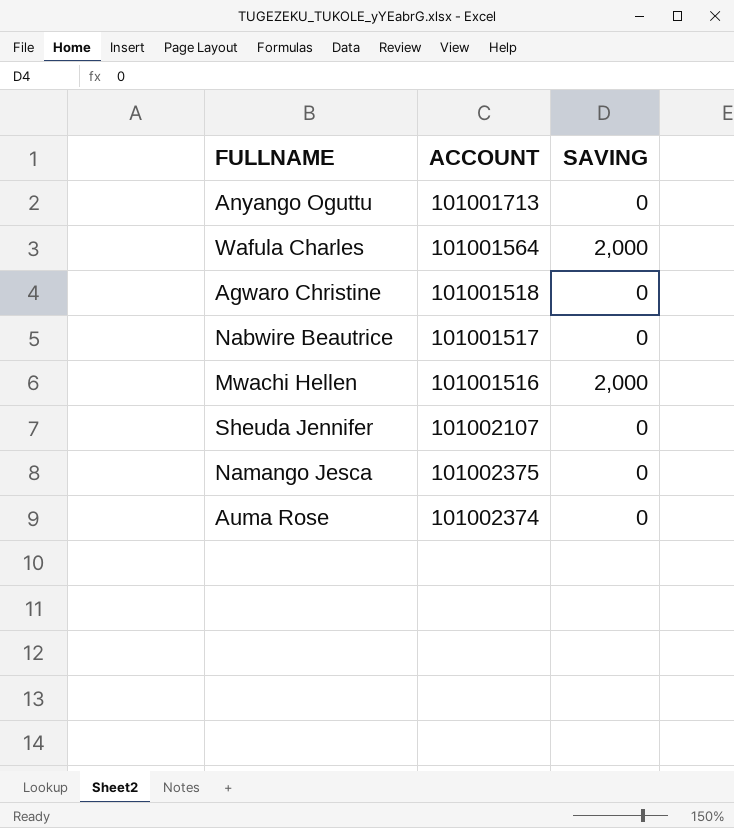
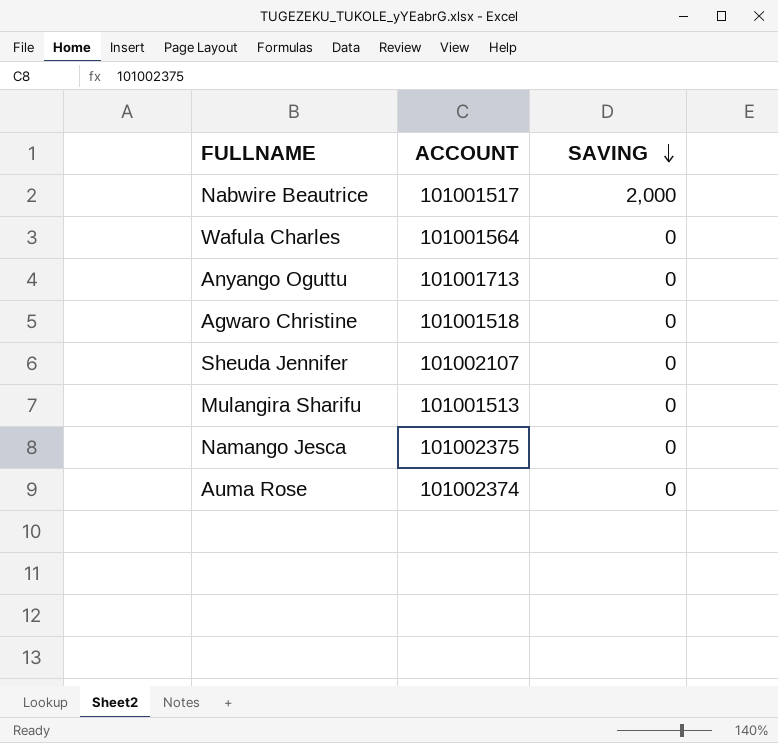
row order: none -> SAVING descending
row Mwachi Hellen: 101001516 | 2,000 -> none
Nabwire Beautrice | SAVING: 0 -> 2,000
Wafula Charles | SAVING: 2,000 -> 0
row Mulangira Sharifu: none -> 101001513 | 0

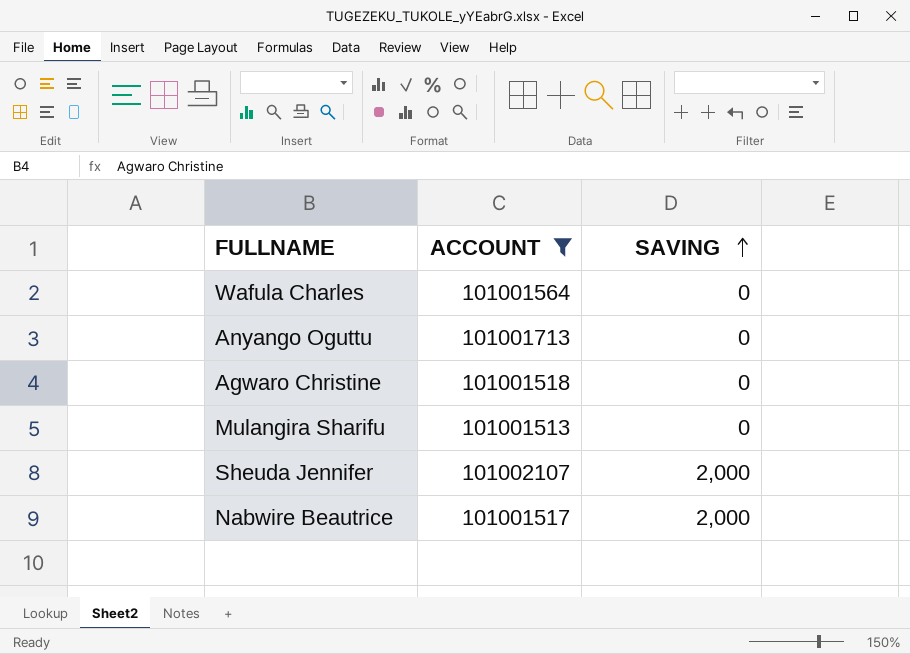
filter: none -> ACCOUNT <= 101002107
row order: SAVING descending -> SAVING ascending
Sheuda Jennifer | SAVING: 0 -> 2,000

